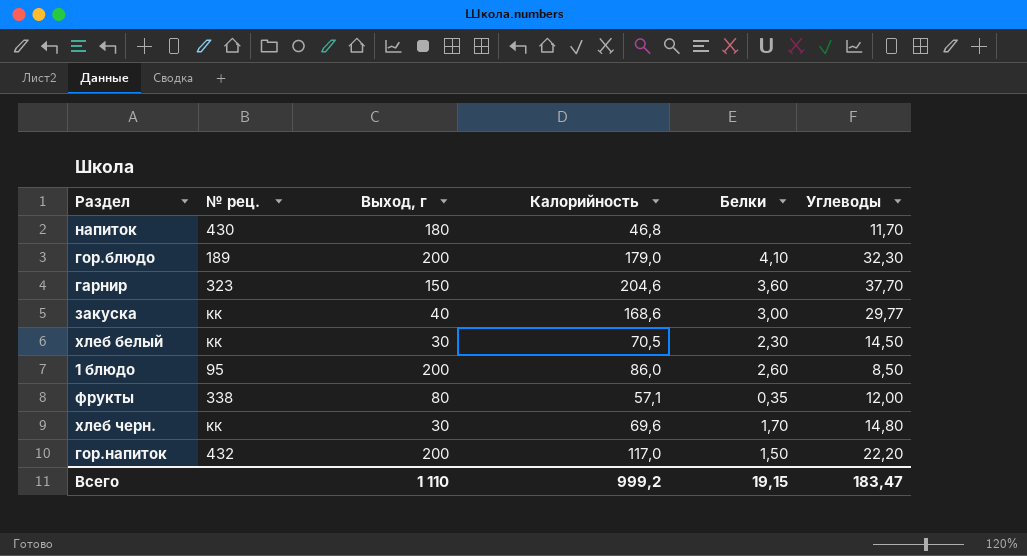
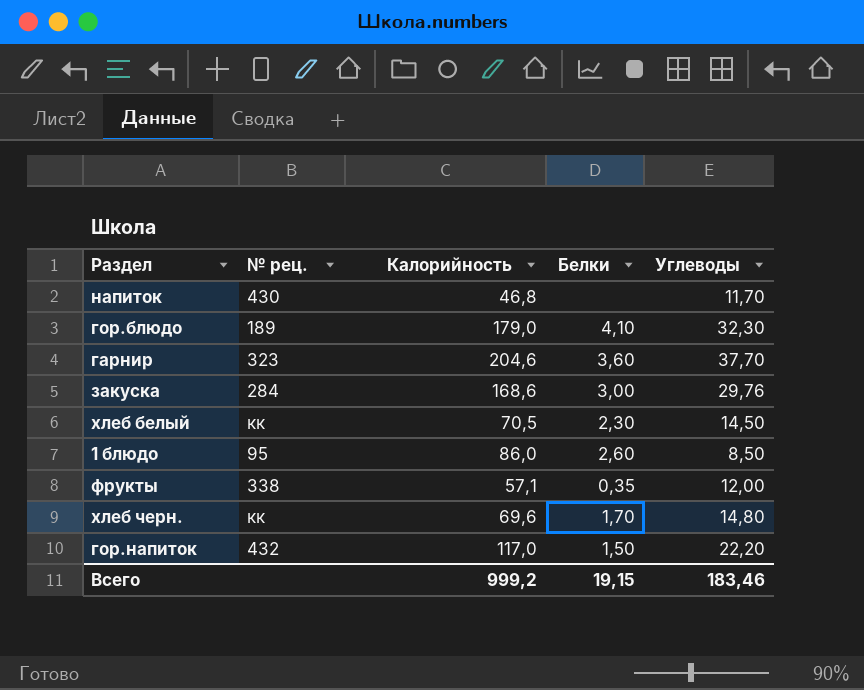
column Выход, г | position: 3 -> none
закуска | № рец.: кк -> 284
закуска | Углеводы: 29,77 -> 29,76
Всего | Углеводы: 183,47 -> 183,46

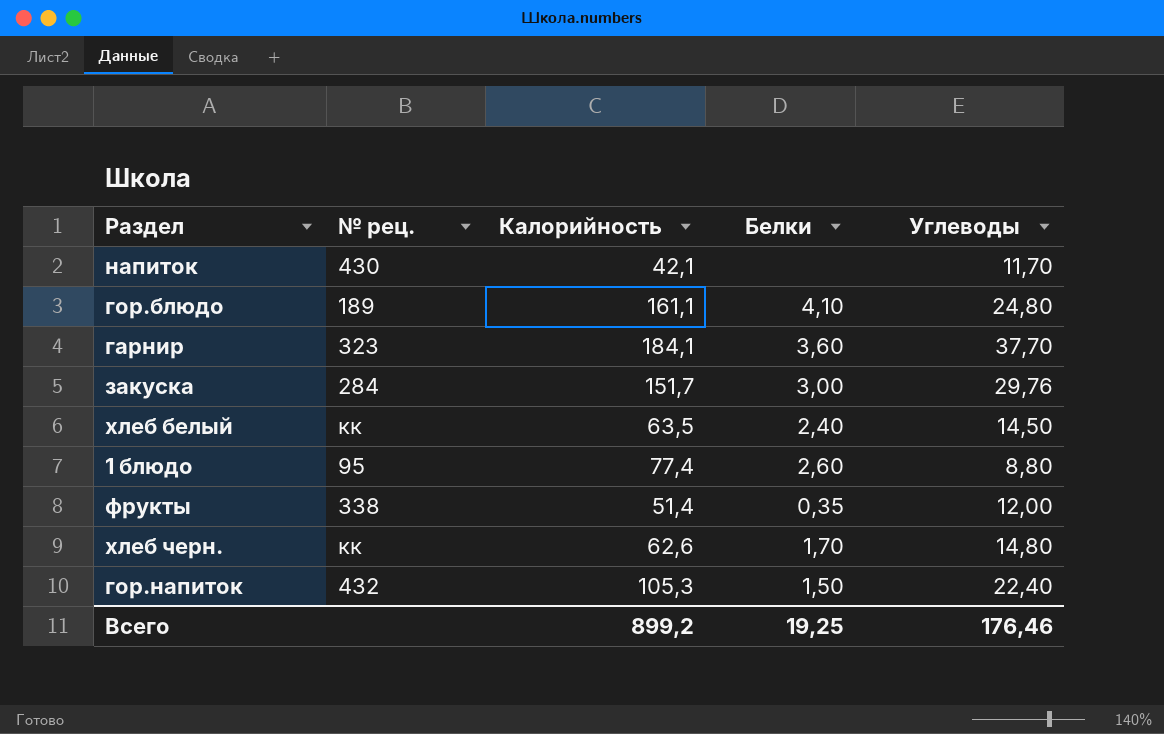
напиток | Калорийность: 46,8 -> 42,1
гор.блюдо | Калорийность: 179,0 -> 161,1
гор.блюдо | Углеводы: 32,30 -> 24,80
гарнир | Калорийность: 204,6 -> 184,1
закуска | Калорийность: 168,6 -> 151,7
хлеб белый | Калорийность: 70,5 -> 63,5
хлеб белый | Белки: 2,30 -> 2,40
1 блюдо | Калорийность: 86,0 -> 77,4
1 блюдо | Углеводы: 8,50 -> 8,80
фрукты | Калорийность: 57,1 -> 51,4
хлеб черн. | Калорийность: 69,6 -> 62,6
гор.напиток | Калорийность: 117,0 -> 105,3
гор.напиток | Углеводы: 22,20 -> 22,40
Всего | Калорийность: 999,2 -> 899,2
Всего | Белки: 19,15 -> 19,25
Всего | Углеводы: 183,46 -> 176,46

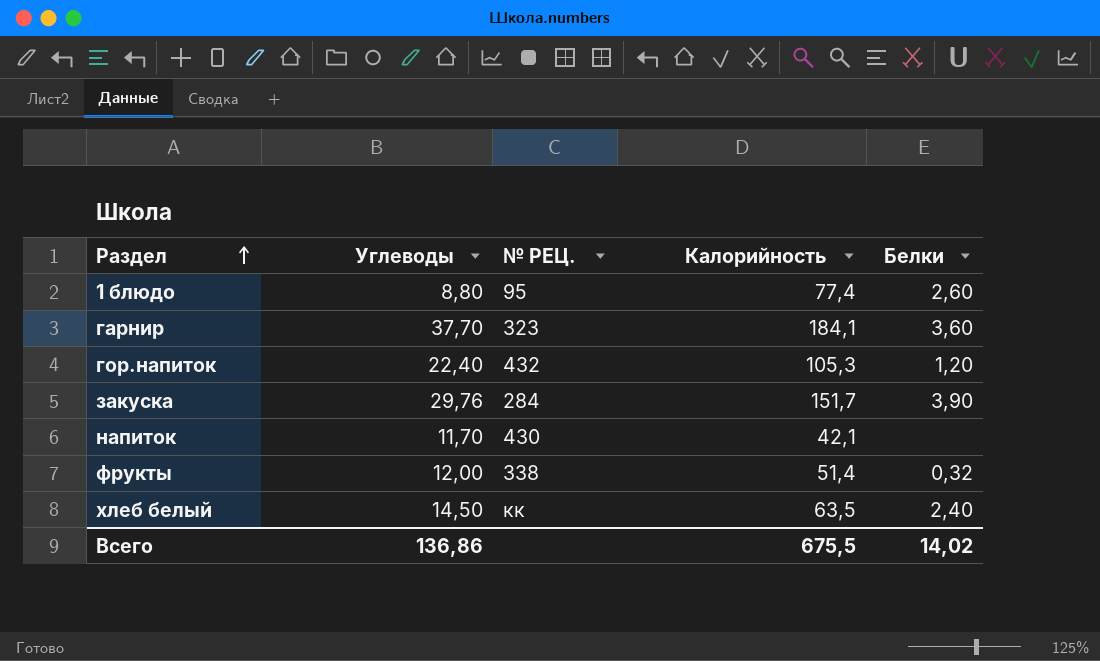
row order: none -> Раздел ascending
column Углеводы | position: 5 -> 2
column name: № рец. -> № РЕЦ.
row гор.блюдо: 189 | 161,1 | 4,10 | 24,80 -> none
row хлеб черн.: кк | 62,6 | 1,70 | 14,80 -> none
гор.напиток | Белки: 1,50 -> 1,20
закуска | Белки: 3,00 -> 3,90
фрукты | Белки: 0,35 -> 0,32
Всего | Углеводы: 176,46 -> 136,86
Всего | Калорийность: 899,2 -> 675,5
Всего | Белки: 19,25 -> 14,02

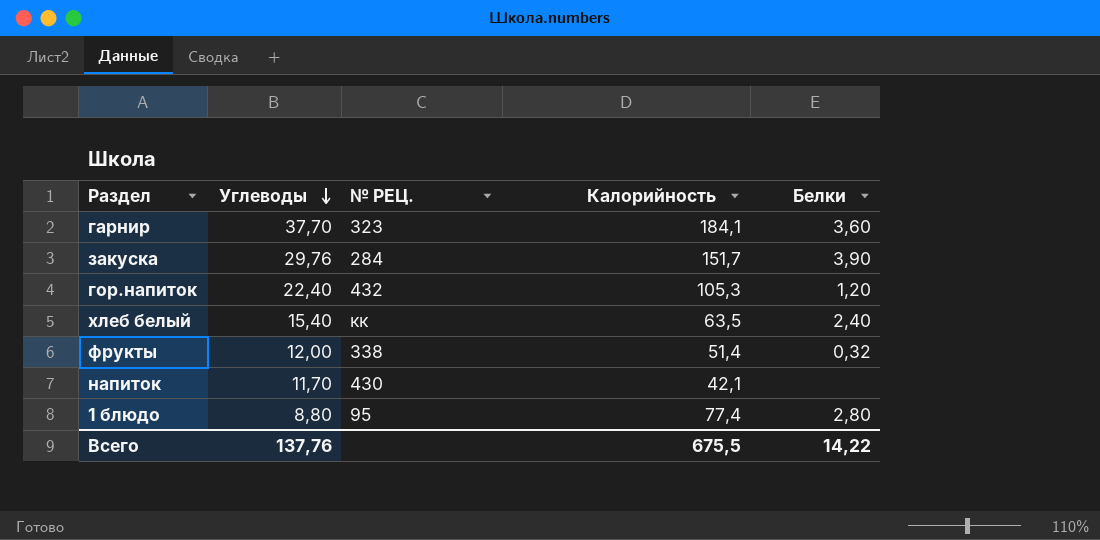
row order: Раздел ascending -> Углеводы descending
хлеб белый | Углеводы: 14,50 -> 15,40
1 блюдо | Белки: 2,60 -> 2,80
Всего | Углеводы: 136,86 -> 137,76
Всего | Белки: 14,02 -> 14,22

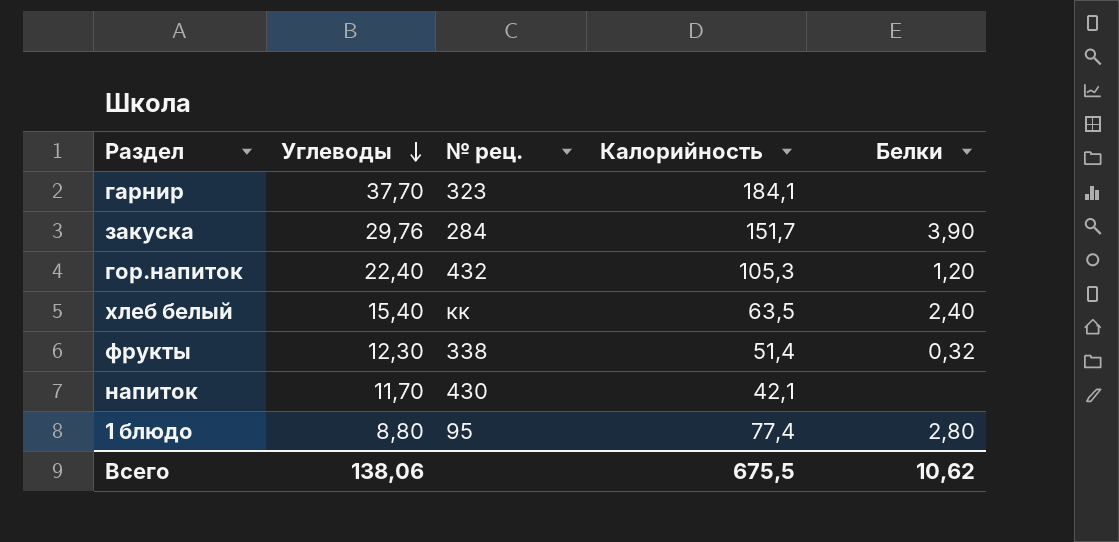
column name: № РЕЦ. -> № рец.
гарнир | Белки: 3,60 -> none
фрукты | Углеводы: 12,00 -> 12,30
Всего | Углеводы: 137,76 -> 138,06
Всего | Белки: 14,22 -> 10,62

